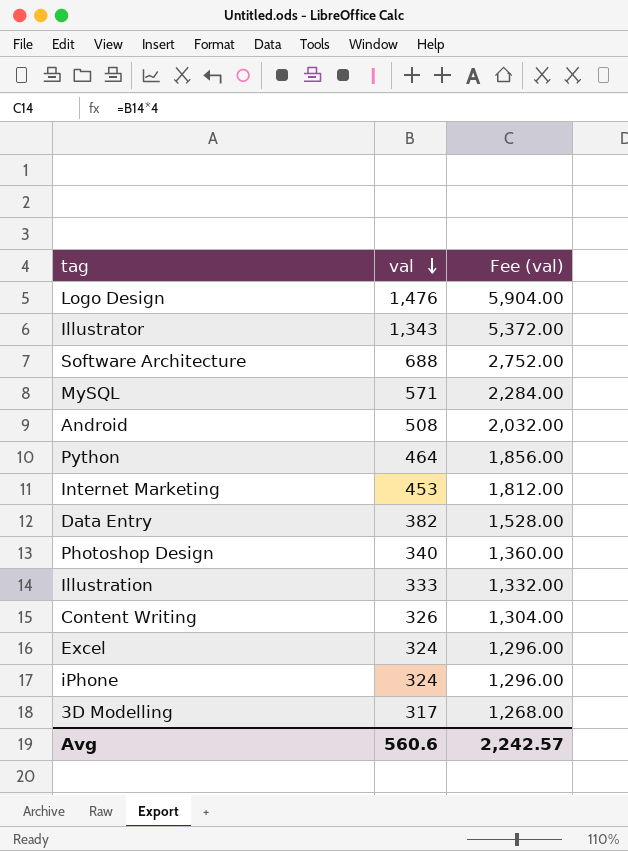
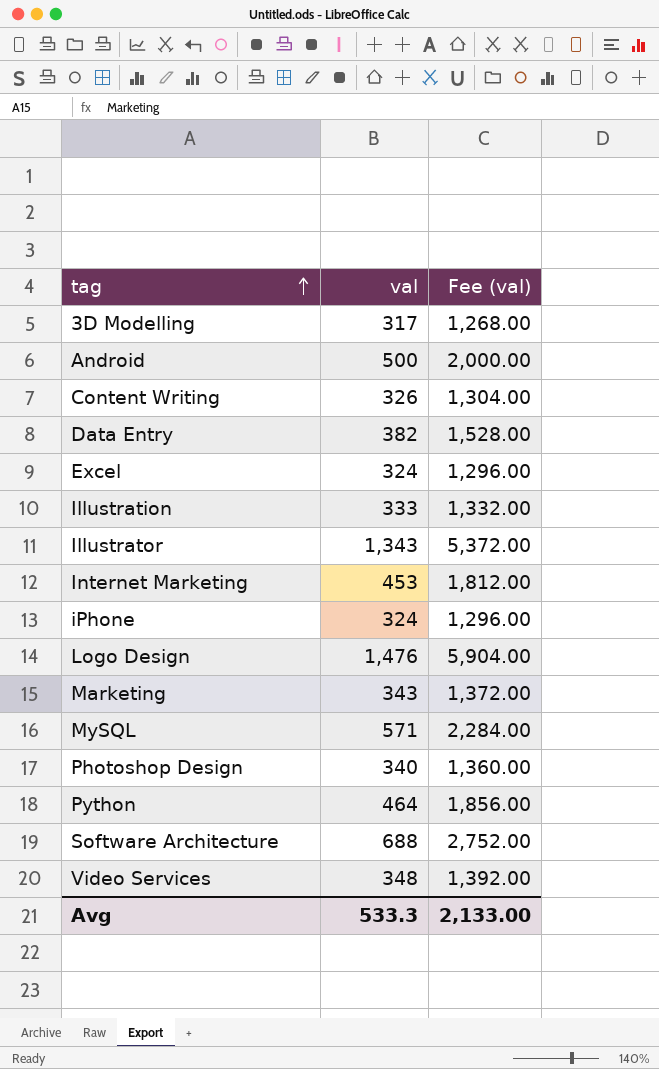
row order: val descending -> tag ascending
Android | val: 508 -> 500
Android | Fee (val): 2,032.00 -> 2,000.00
row Marketing: none -> 343 | 1,372.00
row Video Services: none -> 348 | 1,392.00
Avg | val: 560.6 -> 533.3
Avg | Fee (val): 2,242.57 -> 2,133.00

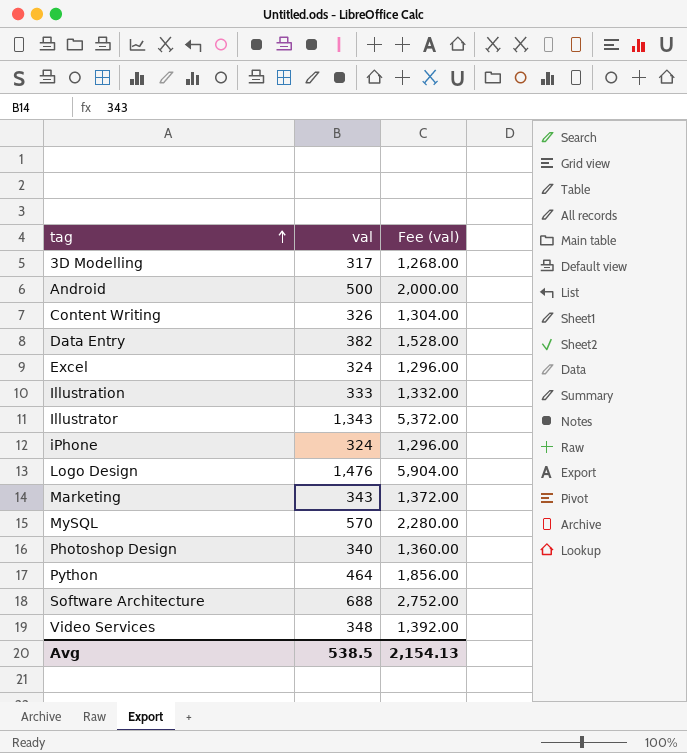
row Internet Marketing: 453 | 1,812.00 -> none
MySQL | val: 571 -> 570
MySQL | Fee (val): 2,284.00 -> 2,280.00
Avg | val: 533.3 -> 538.5
Avg | Fee (val): 2,133.00 -> 2,154.13

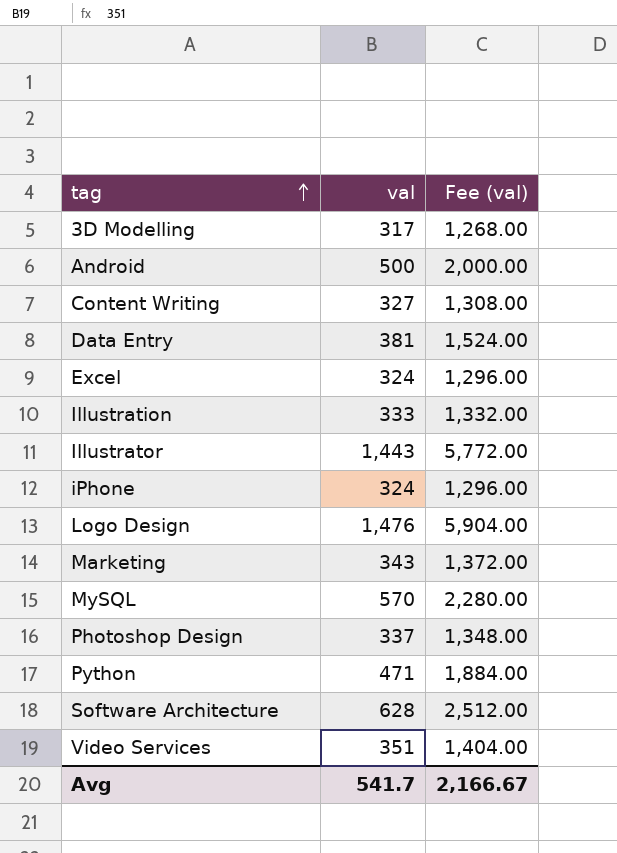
Content Writing | val: 326 -> 327
Content Writing | Fee (val): 1,304.00 -> 1,308.00
Data Entry | val: 382 -> 381
Data Entry | Fee (val): 1,528.00 -> 1,524.00
Illustrator | val: 1,343 -> 1,443
Illustrator | Fee (val): 5,372.00 -> 5,772.00
Photoshop Design | val: 340 -> 337
Photoshop Design | Fee (val): 1,360.00 -> 1,348.00
Python | val: 464 -> 471
Python | Fee (val): 1,856.00 -> 1,884.00
Software Architecture | val: 688 -> 628
Software Architecture | Fee (val): 2,752.00 -> 2,512.00
Video Services | val: 348 -> 351
Video Services | Fee (val): 1,392.00 -> 1,404.00
Avg | val: 538.5 -> 541.7
Avg | Fee (val): 2,154.13 -> 2,166.67

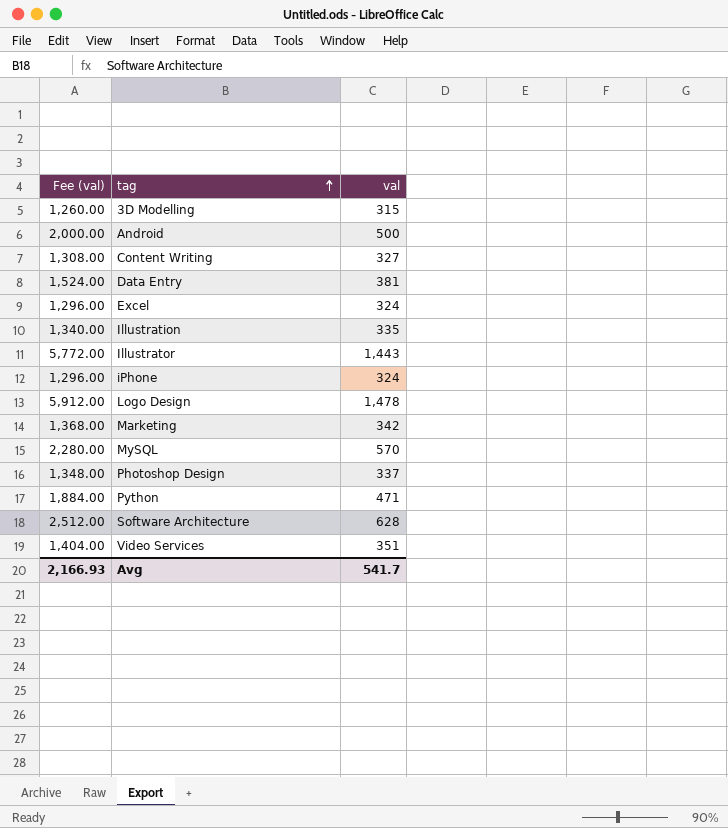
column Fee (val) | position: 3 -> 1
3D Modelling | Fee (val): 1,268.00 -> 1,260.00
3D Modelling | val: 317 -> 315
Illustration | Fee (val): 1,332.00 -> 1,340.00
Illustration | val: 333 -> 335
Logo Design | Fee (val): 5,904.00 -> 5,912.00
Logo Design | val: 1,476 -> 1,478
Marketing | Fee (val): 1,372.00 -> 1,368.00
Marketing | val: 343 -> 342
Avg | Fee (val): 2,166.67 -> 2,166.93

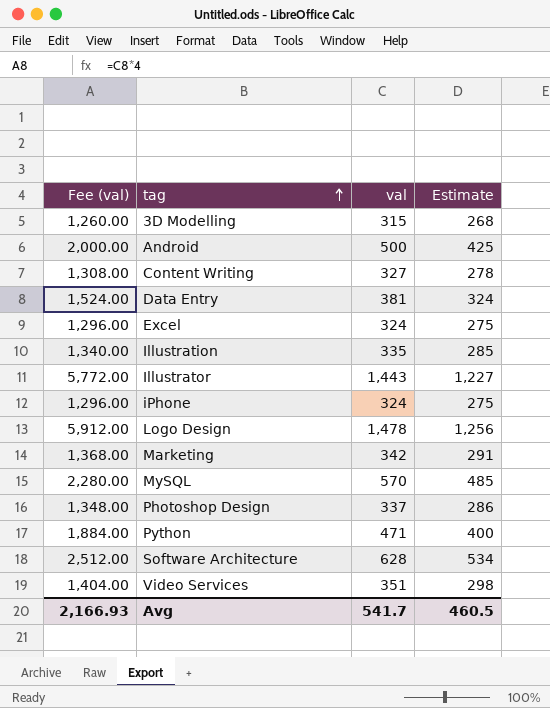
column Estimate | formula: none -> [val] * 0.85

